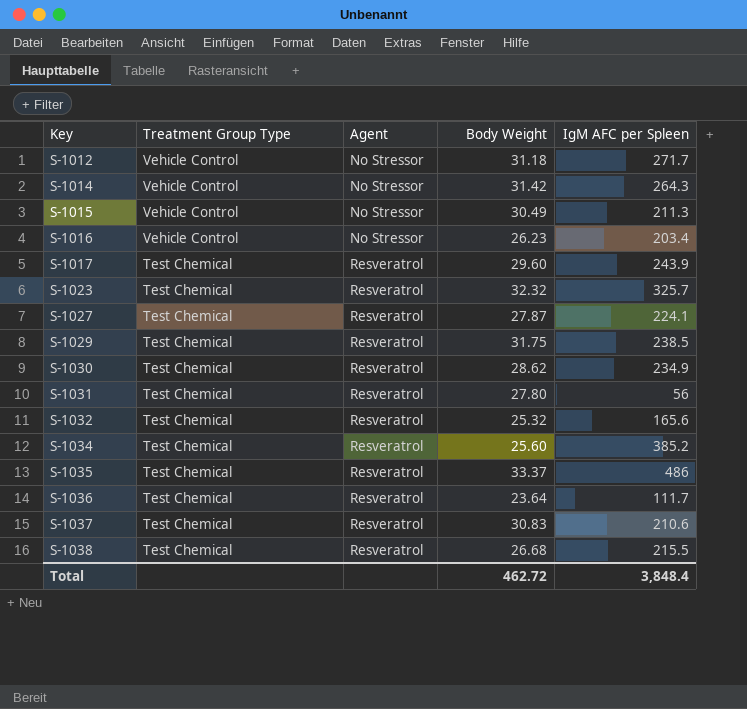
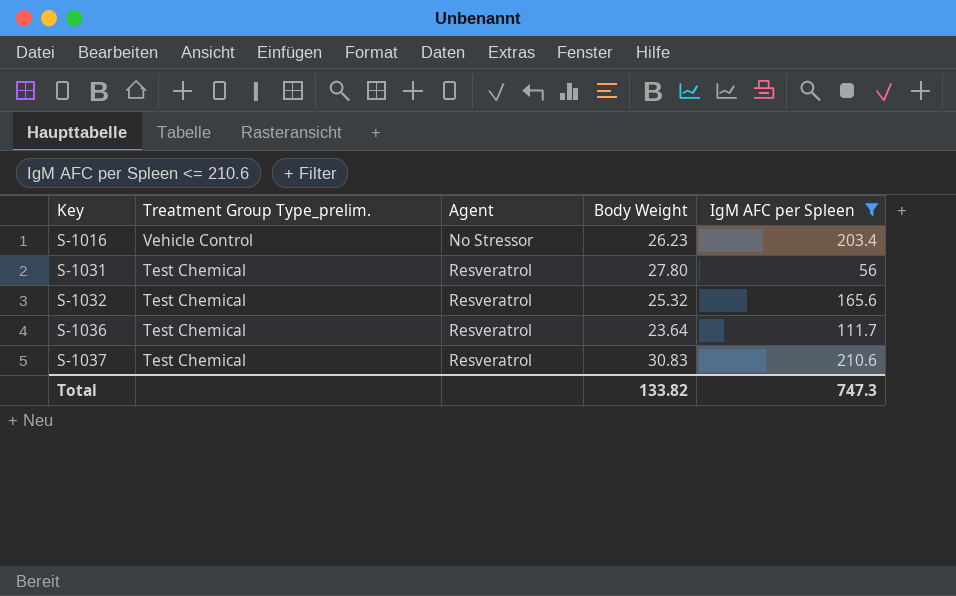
filter: none -> IgM AFC per Spleen <= 210.6
column name: Treatment Group Type -> Treatment Group Type_prelim.
Total | Body Weight: 462.72 -> 133.82
Total | IgM AFC per Spleen: 3,848.4 -> 747.3

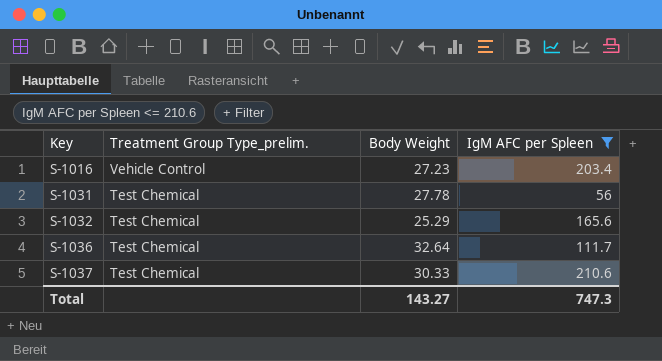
column Agent | position: 3 -> none
S-1016 | Body Weight: 26.23 -> 27.23
S-1031 | Body Weight: 27.80 -> 27.78
S-1032 | Body Weight: 25.32 -> 25.29
S-1036 | Body Weight: 23.64 -> 32.64
S-1037 | Body Weight: 30.83 -> 30.33
Total | Body Weight: 133.82 -> 143.27

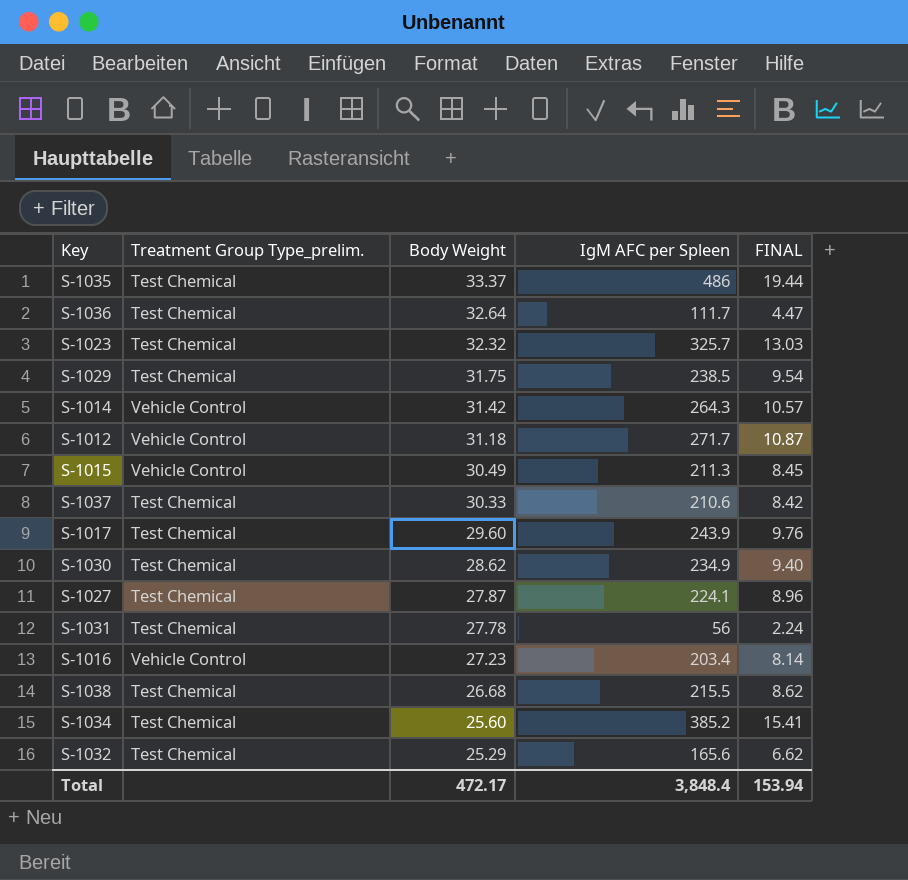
filter: IgM AFC per Spleen <= 210.6 -> none
row order: Key ascending -> Body Weight descending
column FINAL | formula: none -> [IgM AFC per Spleen] * 0.04
Total | Body Weight: 143.27 -> 472.17
Total | IgM AFC per Spleen: 747.3 -> 3,848.4

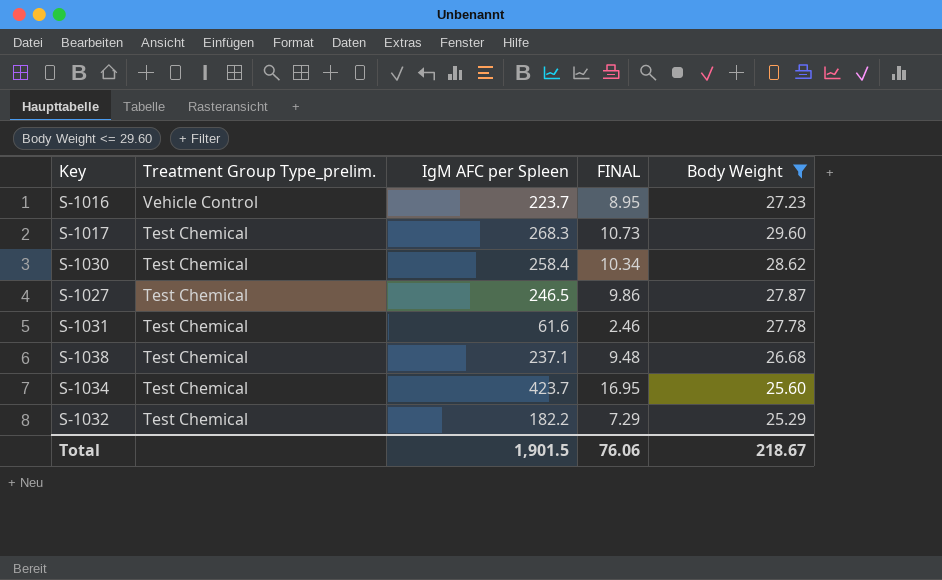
filter: none -> Body Weight <= 29.60
row order: Body Weight descending -> Treatment Group Type_prelim. descending
column Body Weight | position: 3 -> 5
S-1016 | IgM AFC per Spleen: 203.4 -> 223.7
S-1016 | FINAL: 8.14 -> 8.95
S-1017 | IgM AFC per Spleen: 243.9 -> 268.3
S-1017 | FINAL: 9.76 -> 10.73
S-1030 | IgM AFC per Spleen: 234.9 -> 258.4
S-1030 | FINAL: 9.40 -> 10.34
S-1027 | IgM AFC per Spleen: 224.1 -> 246.5
S-1027 | FINAL: 8.96 -> 9.86
S-1031 | IgM AFC per Spleen: 56 -> 61.6
S-1031 | FINAL: 2.24 -> 2.46
S-1038 | IgM AFC per Spleen: 215.5 -> 237.1
S-1038 | FINAL: 8.62 -> 9.48
S-1034 | IgM AFC per Spleen: 385.2 -> 423.7
S-1034 | FINAL: 15.41 -> 16.95
S-1032 | IgM AFC per Spleen: 165.6 -> 182.2
S-1032 | FINAL: 6.62 -> 7.29
Total | IgM AFC per Spleen: 3,848.4 -> 1,901.5
Total | FINAL: 153.94 -> 76.06
Total | Body Weight: 472.17 -> 218.67

